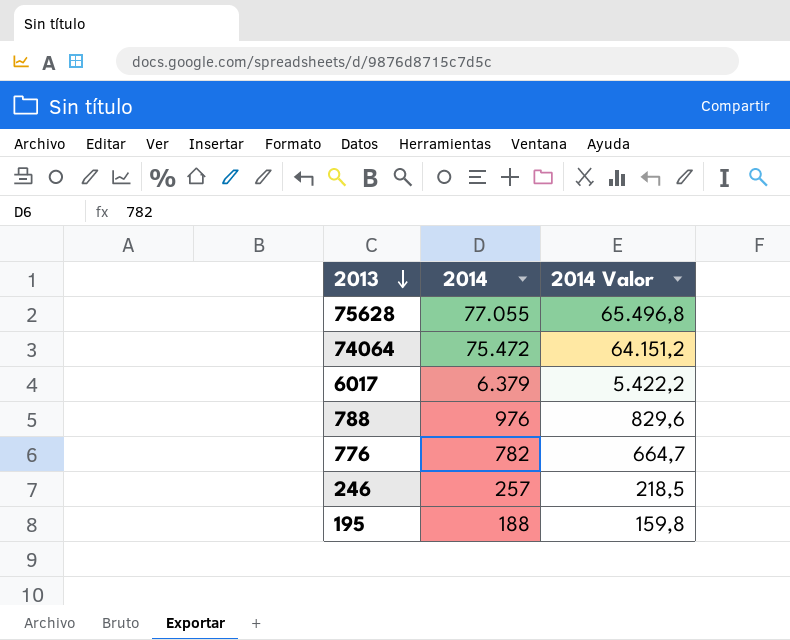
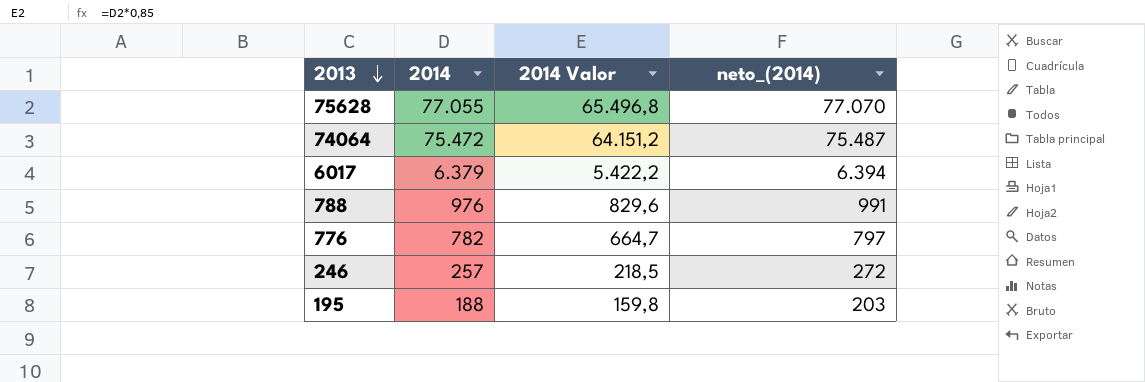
column neto_(2014) | formula: none -> [2014] + 15

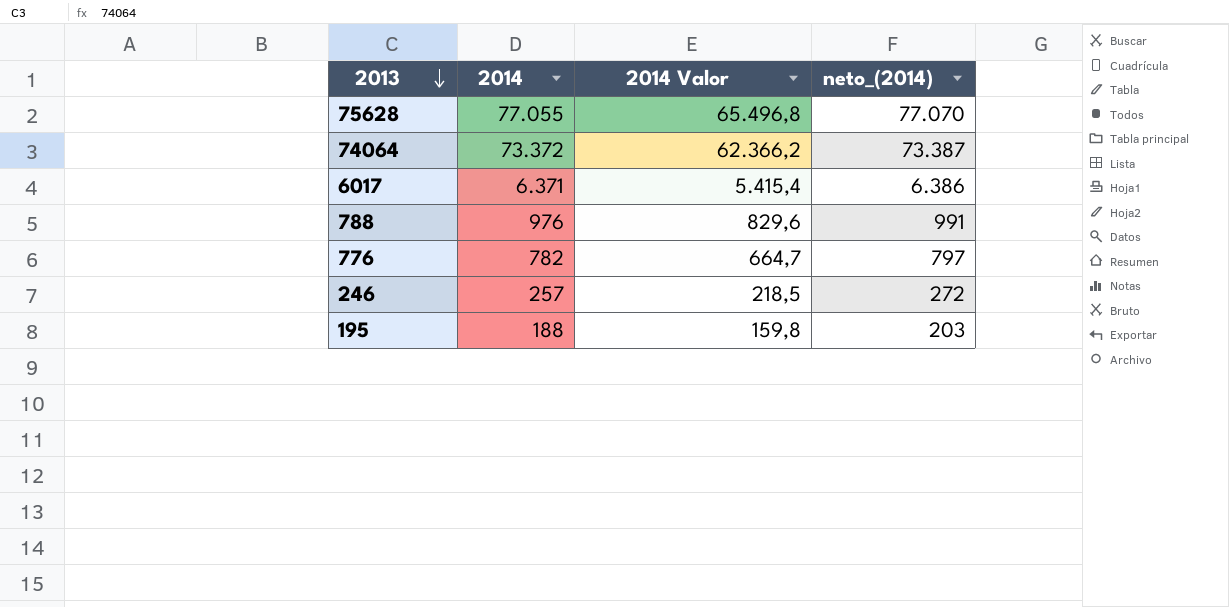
74064 | 2014: 75.472 -> 73.372
74064 | 2014 Valor: 64.151,2 -> 62.366,2
74064 | neto_(2014): 75.487 -> 73.387
6017 | 2014: 6.379 -> 6.371
6017 | 2014 Valor: 5.422,2 -> 5.415,4
6017 | neto_(2014): 6.394 -> 6.386

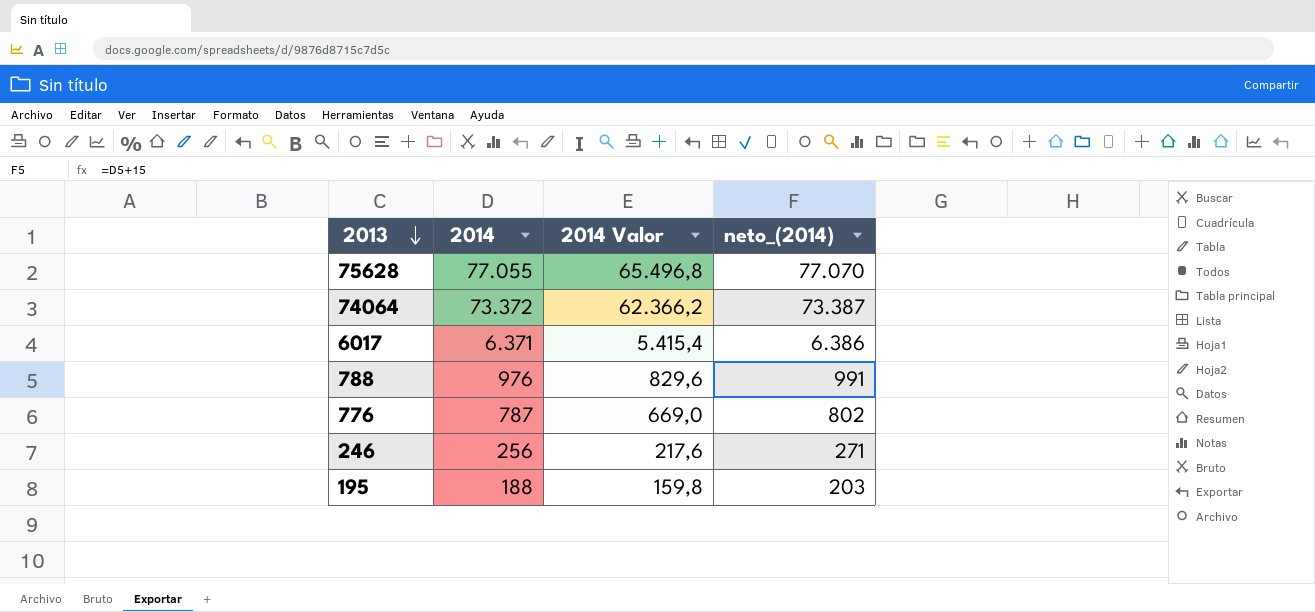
776 | 2014: 782 -> 787
776 | 2014 Valor: 664,7 -> 669,0
776 | neto_(2014): 797 -> 802
246 | 2014: 257 -> 256
246 | 2014 Valor: 218,5 -> 217,6
246 | neto_(2014): 272 -> 271

